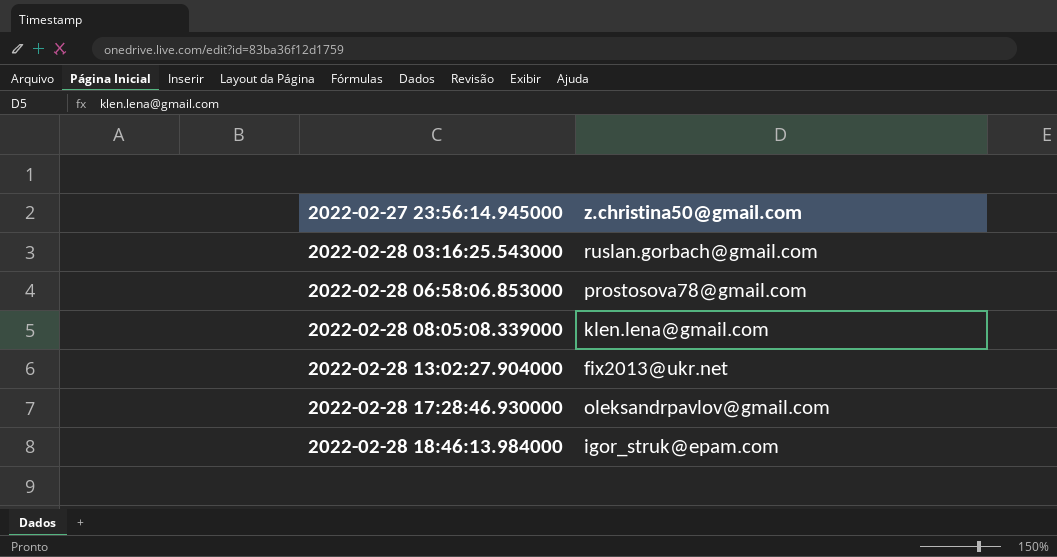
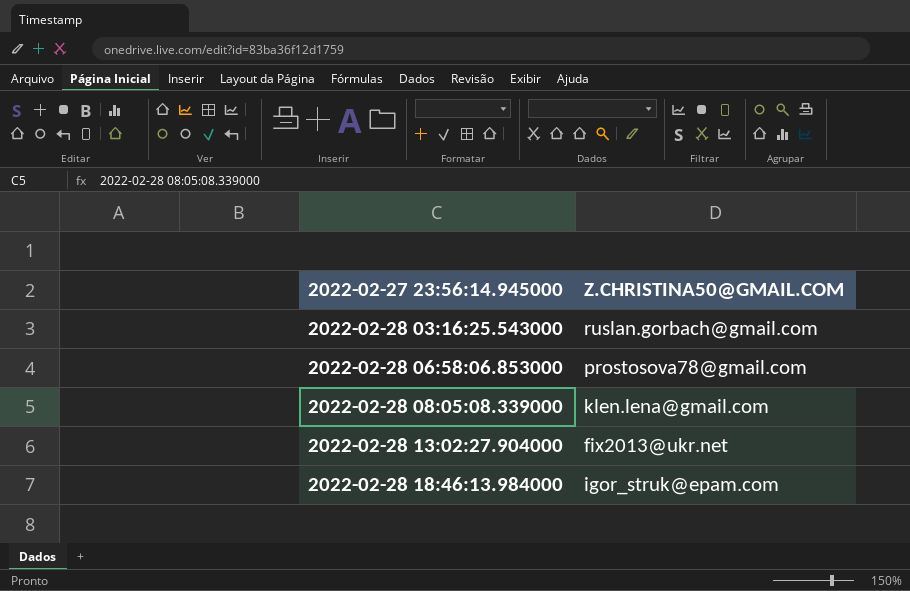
column name: z.christina50@gmail.com -> Z.CHRISTINA50@GMAIL.COM
row 2022-02-28 17:28:46.930000: oleksandrpavlov@gmail.com -> none

